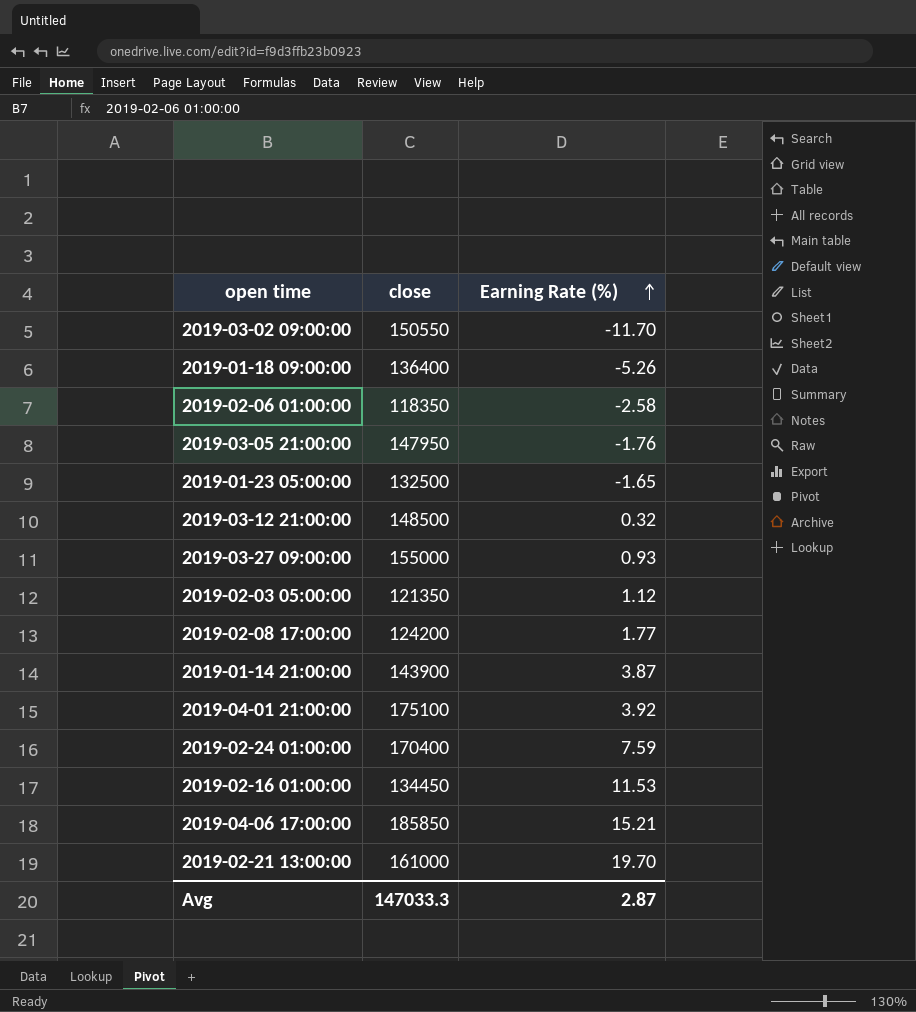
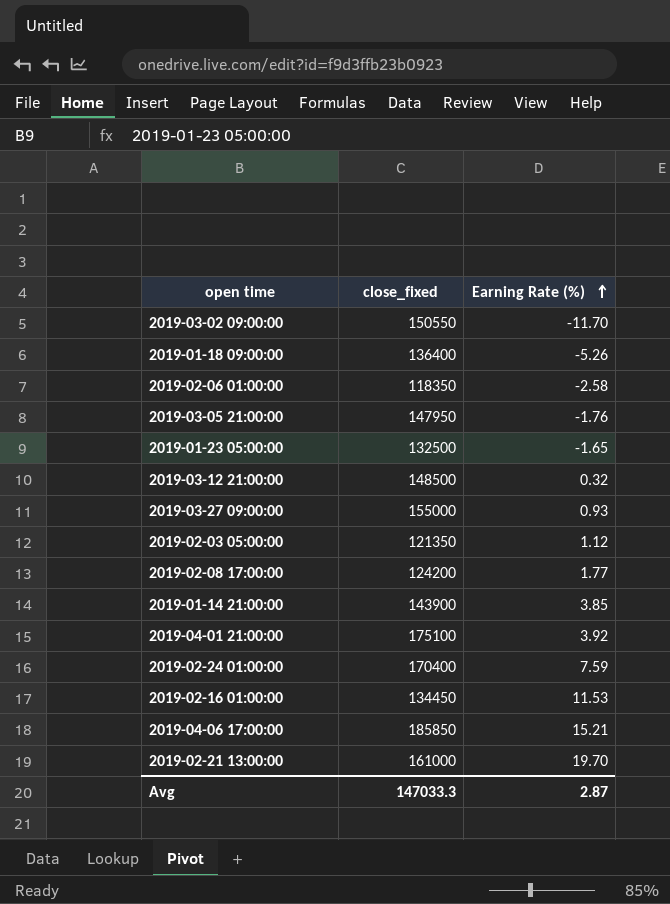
column name: close -> close_fixed
2019-01-14 21:00:00 | Earning Rate (%): 3.87 -> 3.85

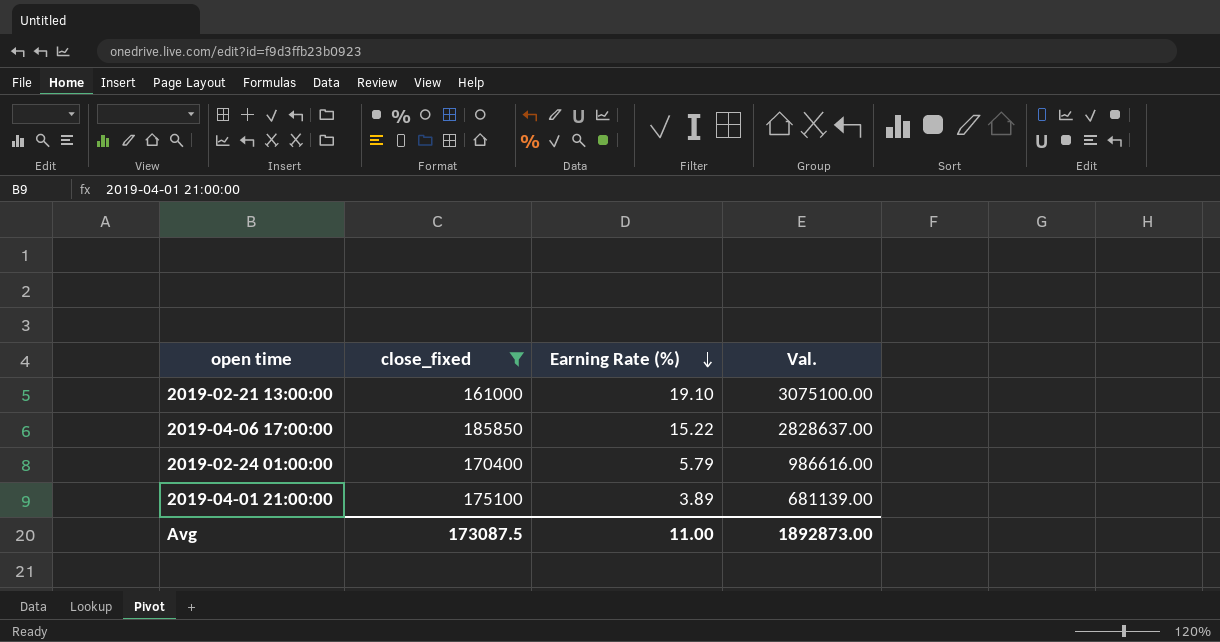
filter: none -> close_fixed >= 161000
row order: Earning Rate (%) ascending -> Earning Rate (%) descending
column Val. | formula: none -> [close_fixed] * [Earning Rate (%)]
2019-02-21 13:00:00 | Earning Rate (%): 19.70 -> 19.10
2019-04-06 17:00:00 | Earning Rate (%): 15.21 -> 15.22
2019-02-24 01:00:00 | Earning Rate (%): 7.59 -> 5.79
2019-04-01 21:00:00 | Earning Rate (%): 3.92 -> 3.89
Avg | close_fixed: 147033.3 -> 173087.5
Avg | Earning Rate (%): 2.87 -> 11.00

